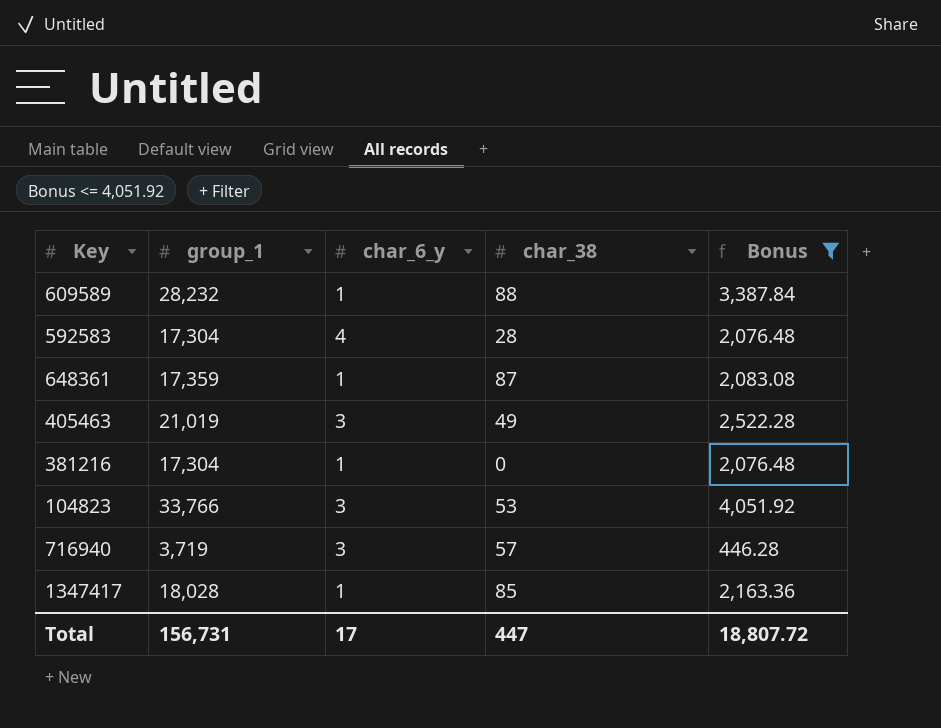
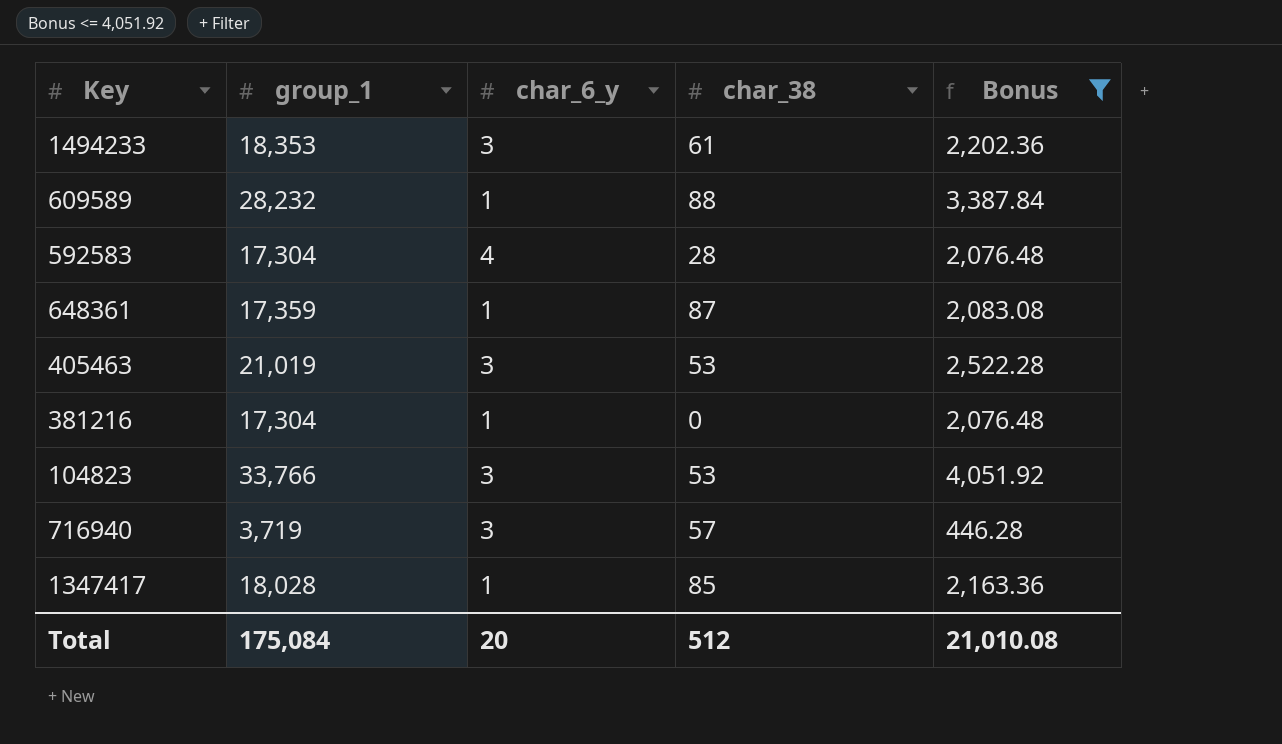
row 1494233: none -> 18,353 | 3 | 61 | 2,202.36
405463 | char_38: 49 -> 53
Total | group_1: 156,731 -> 175,084
Total | char_6_y: 17 -> 20
Total | char_38: 447 -> 512
Total | Bonus: 18,807.72 -> 21,010.08

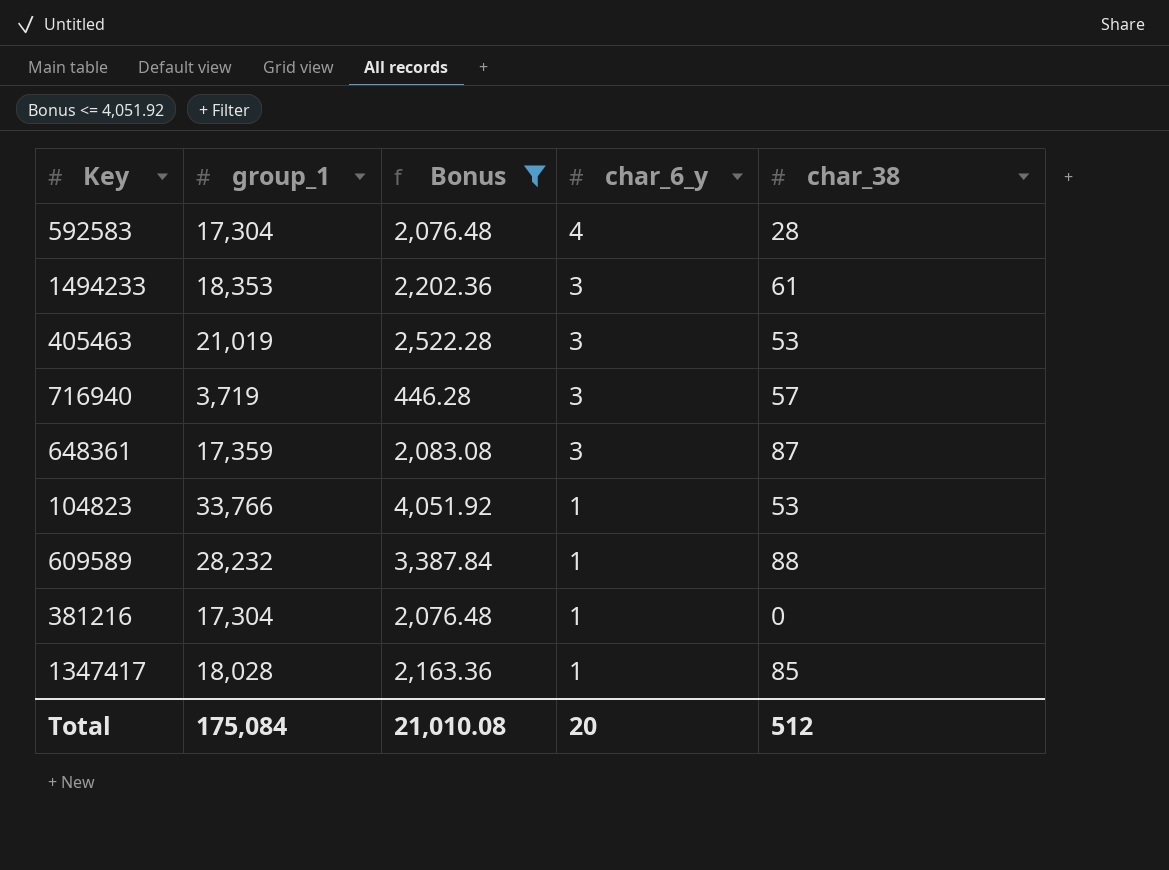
row order: none -> char_6_y descending
column Bonus | position: 5 -> 3
648361 | char_6_y: 1 -> 3
104823 | char_6_y: 3 -> 1

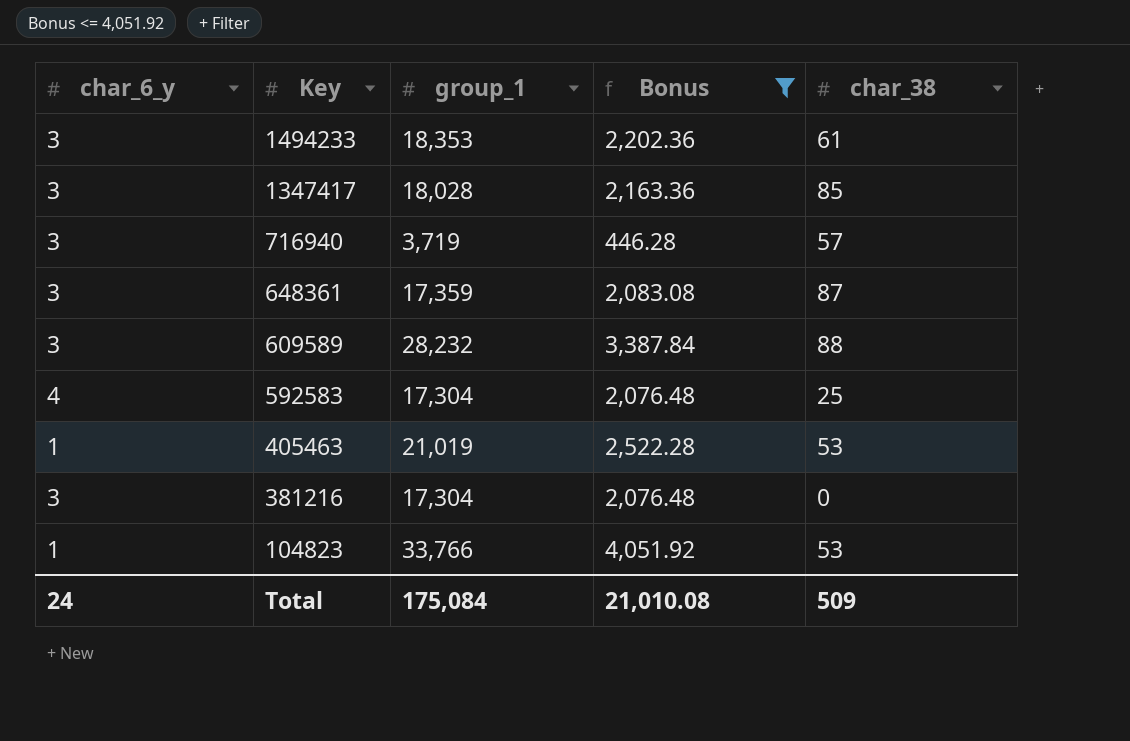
row order: char_6_y descending -> Key descending
column char_6_y | position: 4 -> 1
1347417 | char_6_y: 1 -> 3
609589 | char_6_y: 1 -> 3
592583 | char_38: 28 -> 25
405463 | char_6_y: 3 -> 1
381216 | char_6_y: 1 -> 3
Total | char_6_y: 20 -> 24
Total | char_38: 512 -> 509

